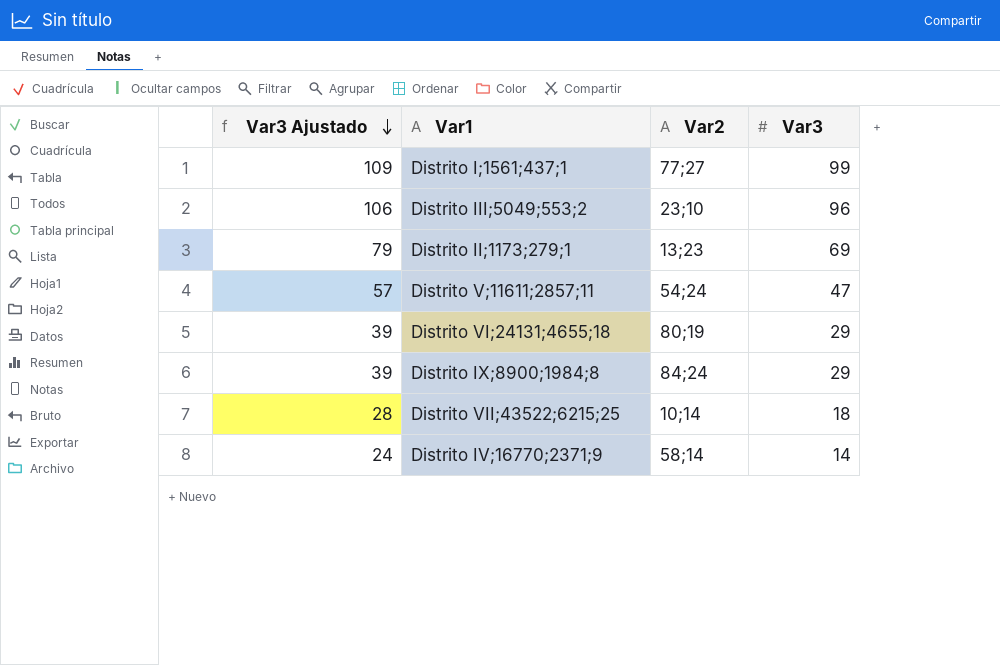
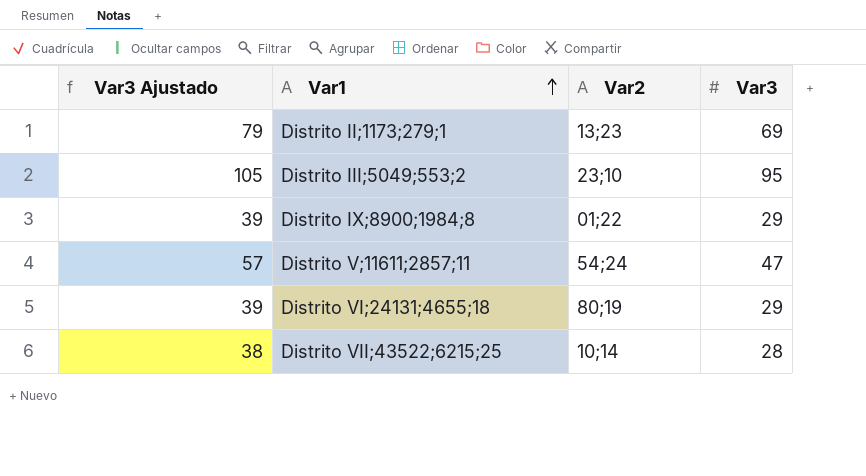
row order: Var3 Ajustado descending -> Var1 ascending
row Distrito I;1561;437;1: 109 | 77;27 | 99 -> none
row Distrito IV;16770;2371;9: 24 | 58;14 | 14 -> none
Distrito III;5049;553;2 | Var3 Ajustado: 106 -> 105
Distrito III;5049;553;2 | Var3: 96 -> 95
Distrito IX;8900;1984;8 | Var2: 84;24 -> 01;22
Distrito VII;43522;6215;25 | Var3 Ajustado: 28 -> 38
Distrito VII;43522;6215;25 | Var3: 18 -> 28

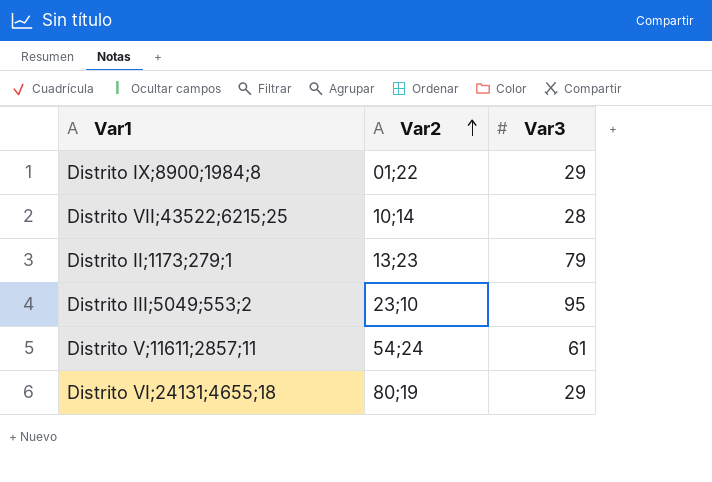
row order: Var1 ascending -> Var2 ascending
column Var3 Ajustado | formula: [Var3] + 10 -> none
Distrito II;1173;279;1 | Var3: 69 -> 79
Distrito V;11611;2857;11 | Var3: 47 -> 61

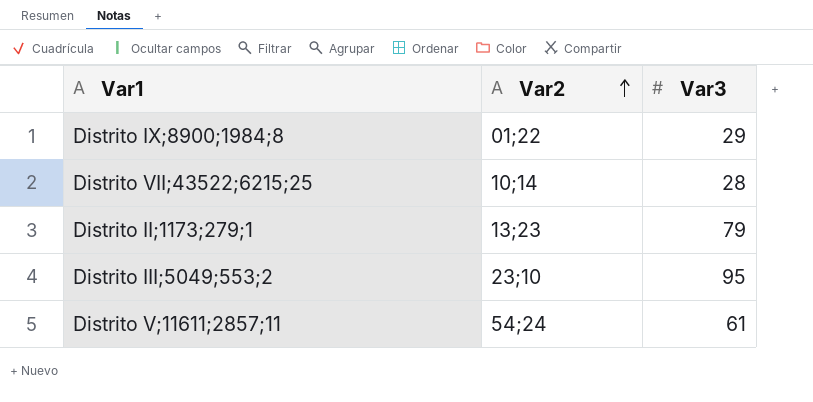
row Distrito VI;24131;4655;18: 80;19 | 29 -> none

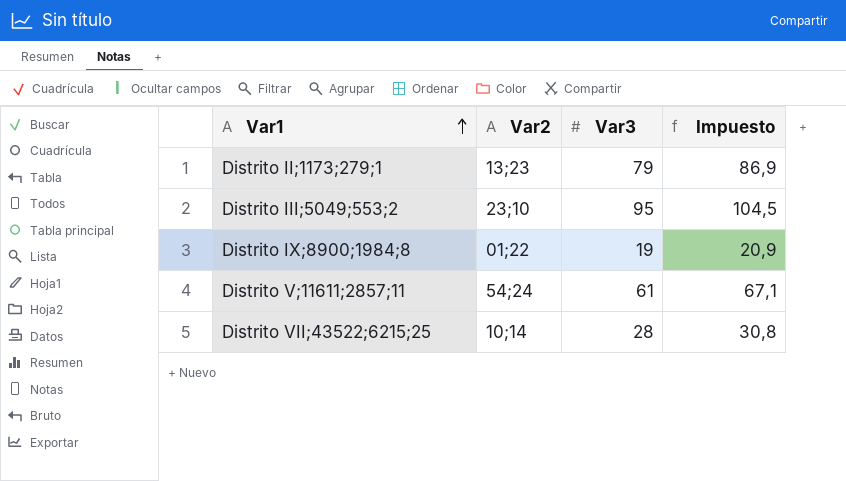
row order: Var2 ascending -> Var1 ascending
column Impuesto | formula: none -> [Var3] * 1,1
Distrito IX;8900;1984;8 | Var3: 29 -> 19

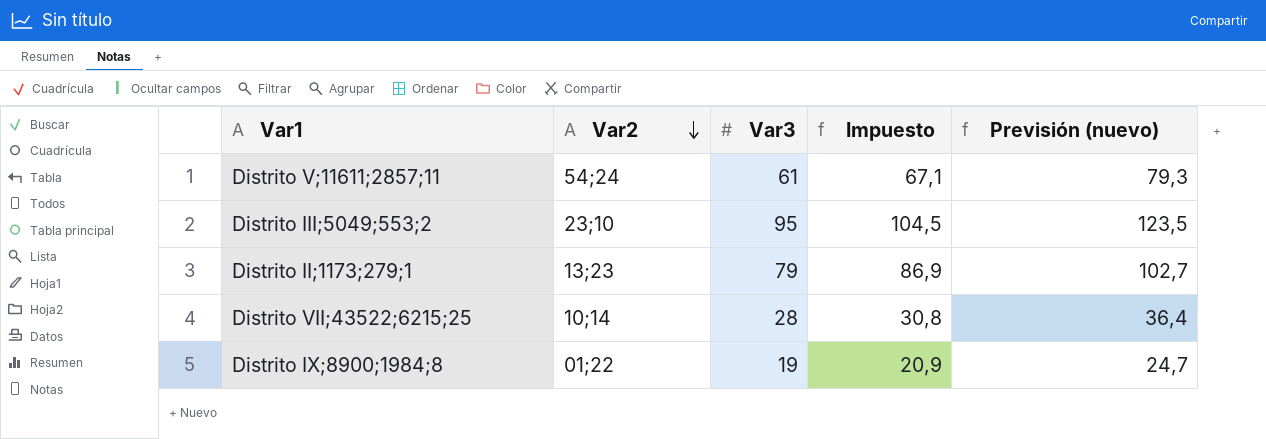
row order: Var1 ascending -> Var2 descending
column Previsión (nuevo) | formula: none -> [Var3] * 1,3

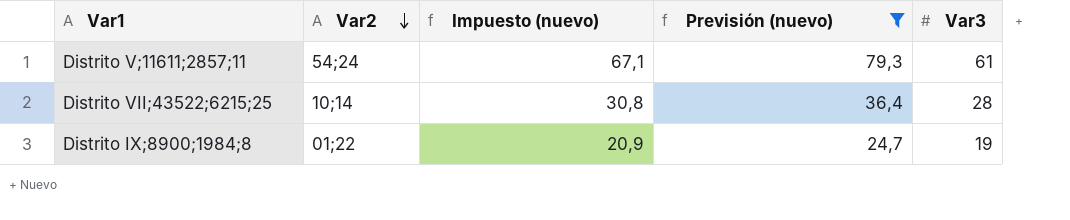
filter: none -> Previsión (nuevo) <= 79,3
column name: Impuesto -> Impuesto (nuevo)
column Var3 | position: 3 -> 5

